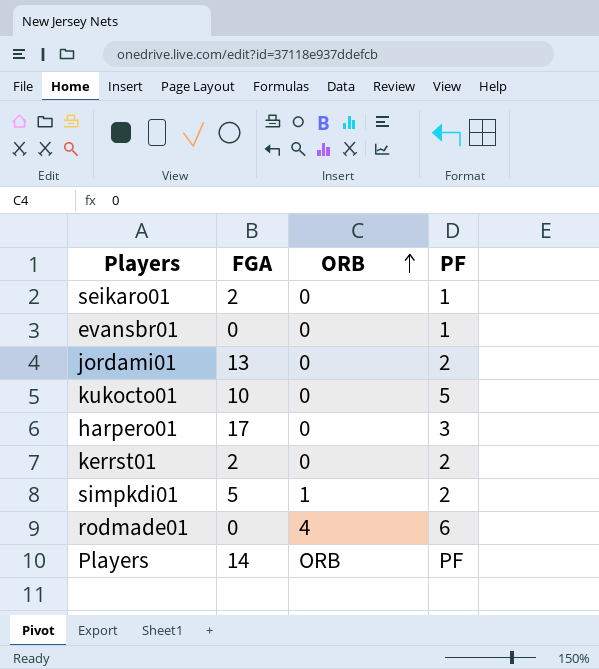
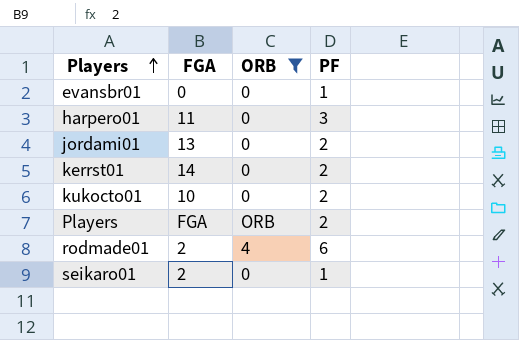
filter: none -> ORB != 1
row order: ORB ascending -> Players ascending
harpero01 | FGA: 17 -> 11
kerrst01 | FGA: 2 -> 14
kukocto01 | PF: 5 -> 2
Players | FGA: 14 -> FGA
Players | PF: PF -> 2
rodmade01 | FGA: 0 -> 2

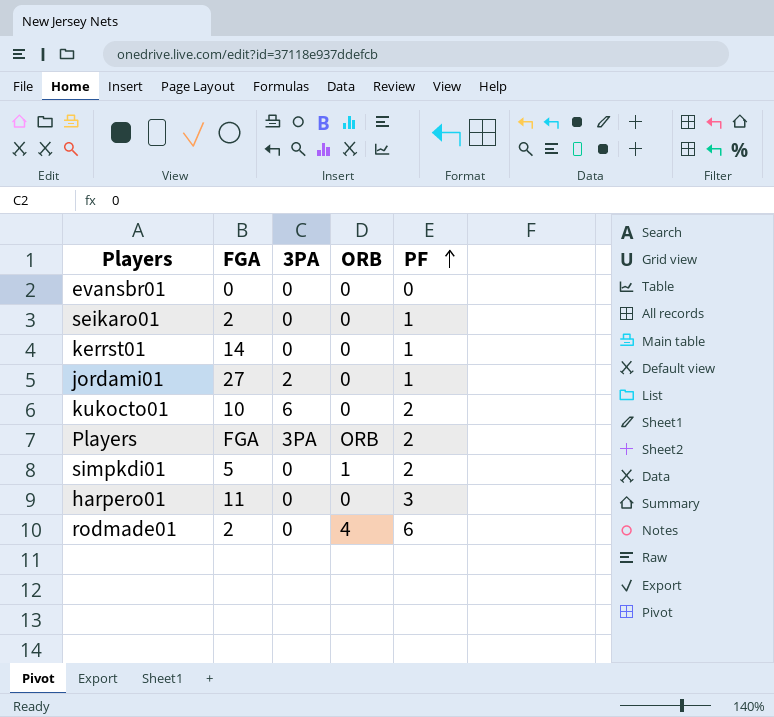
filter: ORB != 1 -> none
row order: Players ascending -> PF ascending
column 3PA | position: none -> 3
evansbr01 | PF: 1 -> 0
kerrst01 | PF: 2 -> 1
jordami01 | FGA: 13 -> 27
jordami01 | PF: 2 -> 1

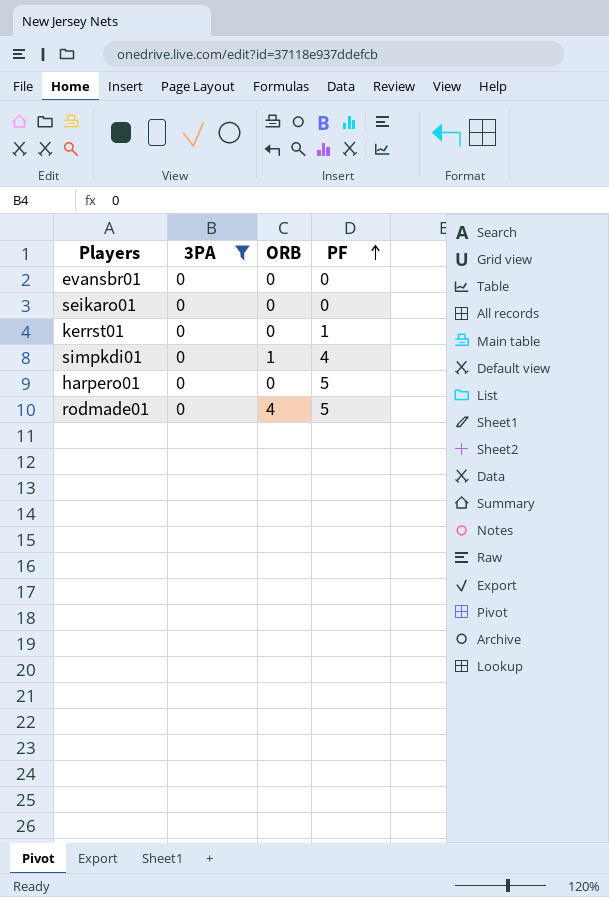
filter: none -> 3PA = 0
column FGA | position: 2 -> none
seikaro01 | PF: 1 -> 0
simpkdi01 | PF: 2 -> 4
harpero01 | PF: 3 -> 5
rodmade01 | PF: 6 -> 5

